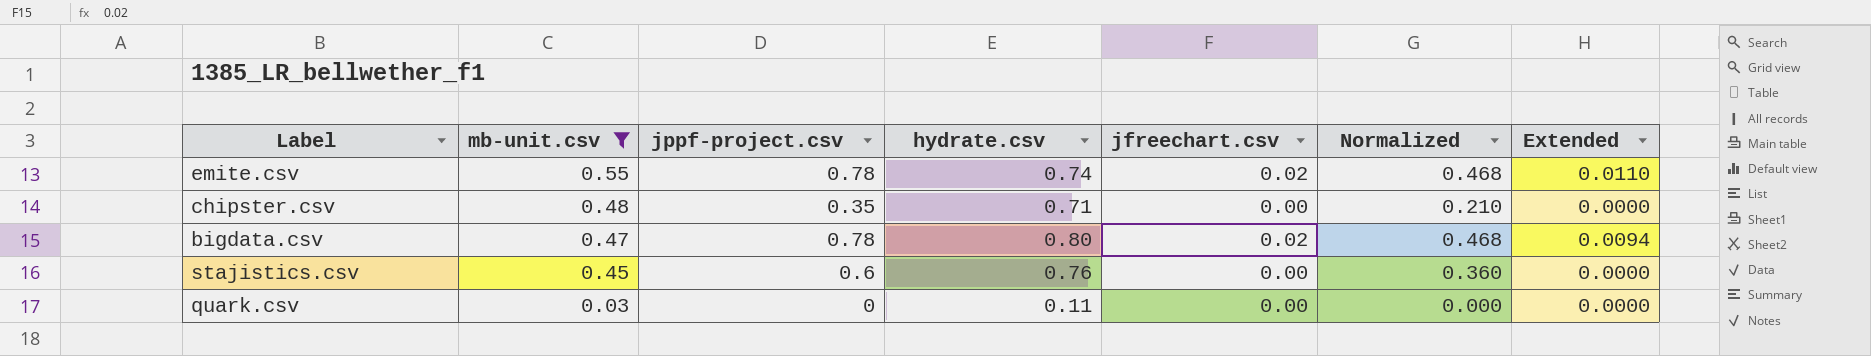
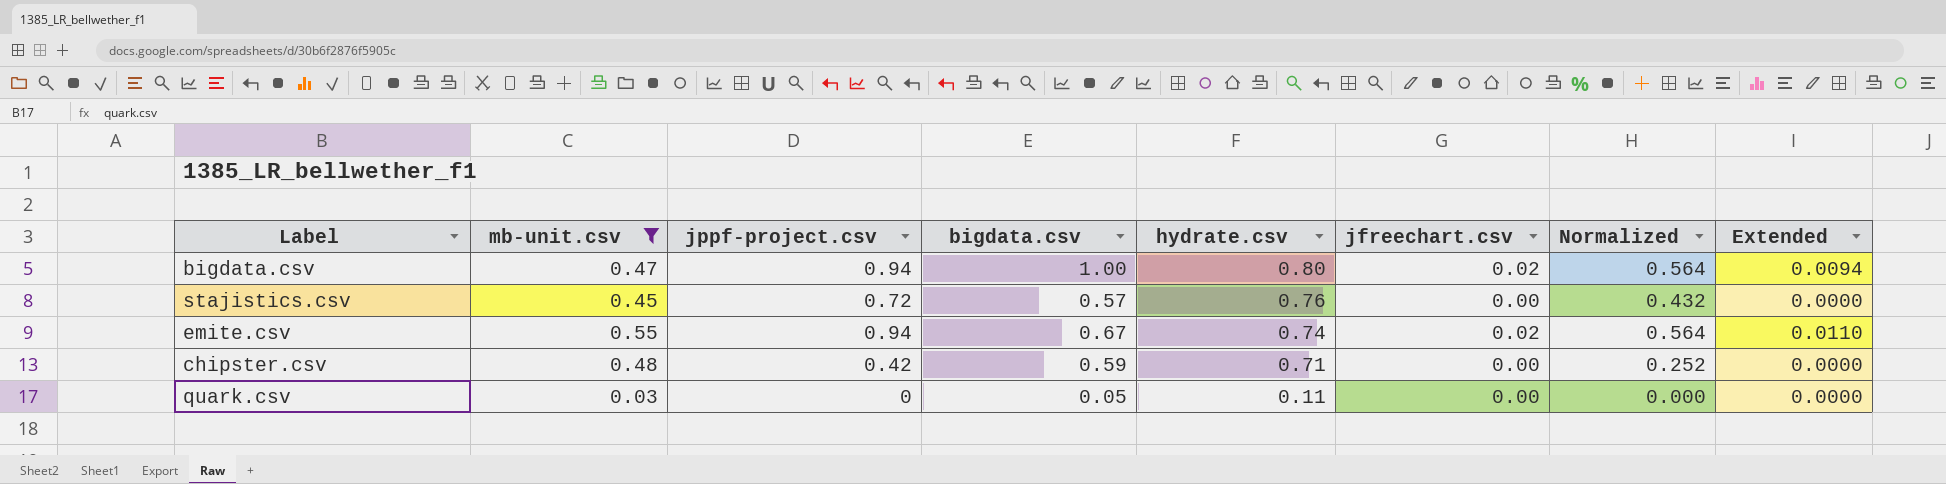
row order: mb-unit.csv descending -> hydrate.csv descending
column bigdata.csv | position: none -> 4
bigdata.csv | jppf-project.csv: 0.78 -> 0.94
bigdata.csv | Normalized: 0.468 -> 0.564
stajistics.csv | jppf-project.csv: 0.6 -> 0.72
stajistics.csv | Normalized: 0.360 -> 0.432
emite.csv | jppf-project.csv: 0.78 -> 0.94
emite.csv | Normalized: 0.468 -> 0.564
chipster.csv | jppf-project.csv: 0.35 -> 0.42
chipster.csv | Normalized: 0.210 -> 0.252

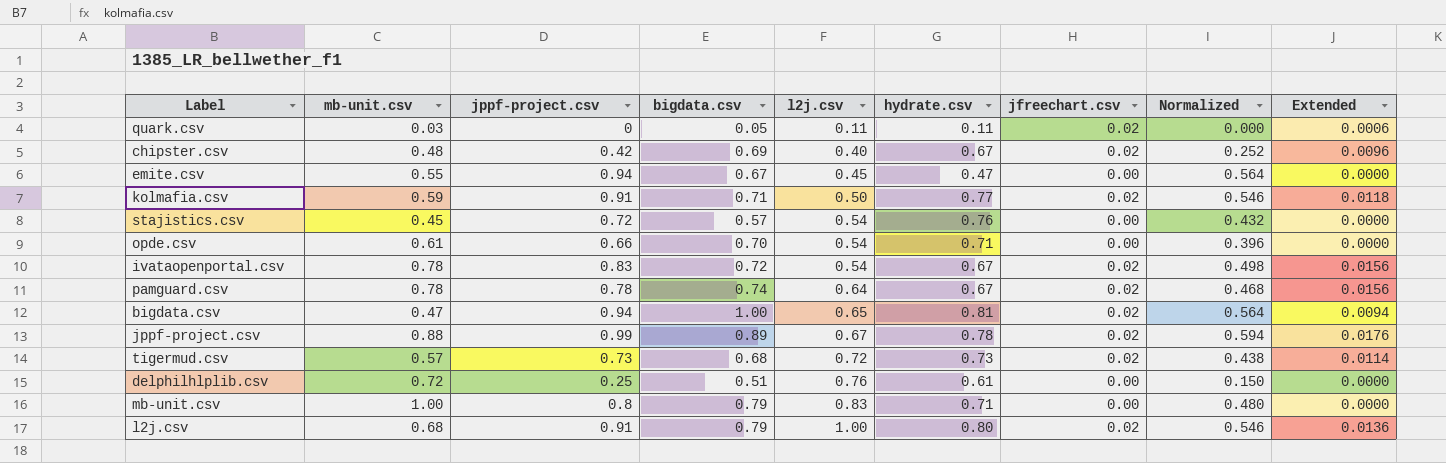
filter: mb-unit.csv <= 0.55 -> none
row order: hydrate.csv descending -> l2j.csv ascending
column l2j.csv | position: none -> 5
quark.csv | jfreechart.csv: 0.00 -> 0.02
quark.csv | Extended: 0.0000 -> 0.0006
chipster.csv | bigdata.csv: 0.59 -> 0.69
chipster.csv | hydrate.csv: 0.71 -> 0.67
chipster.csv | jfreechart.csv: 0.00 -> 0.02
chipster.csv | Extended: 0.0000 -> 0.0096
emite.csv | hydrate.csv: 0.74 -> 0.47
emite.csv | jfreechart.csv: 0.02 -> 0.00
emite.csv | Extended: 0.0110 -> 0.0000
bigdata.csv | hydrate.csv: 0.80 -> 0.81

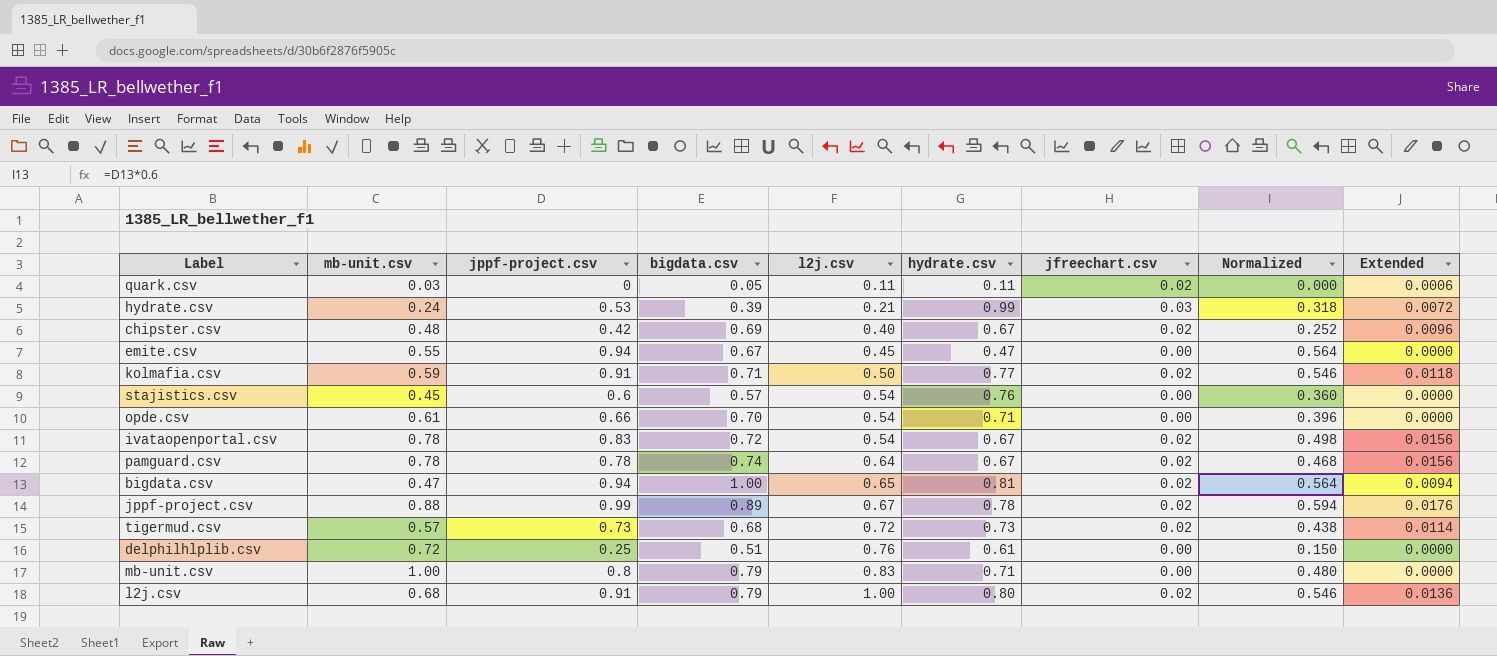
row hydrate.csv: none -> 0.24 | 0.53 | 0.39 | 0.21 | 0.99 | 0.03 | 0.318 | 0.0072
stajistics.csv | jppf-project.csv: 0.72 -> 0.6
stajistics.csv | Normalized: 0.432 -> 0.360

